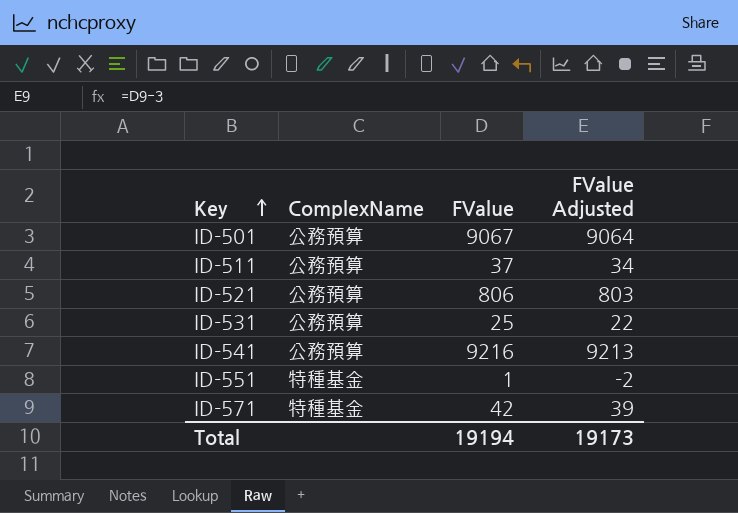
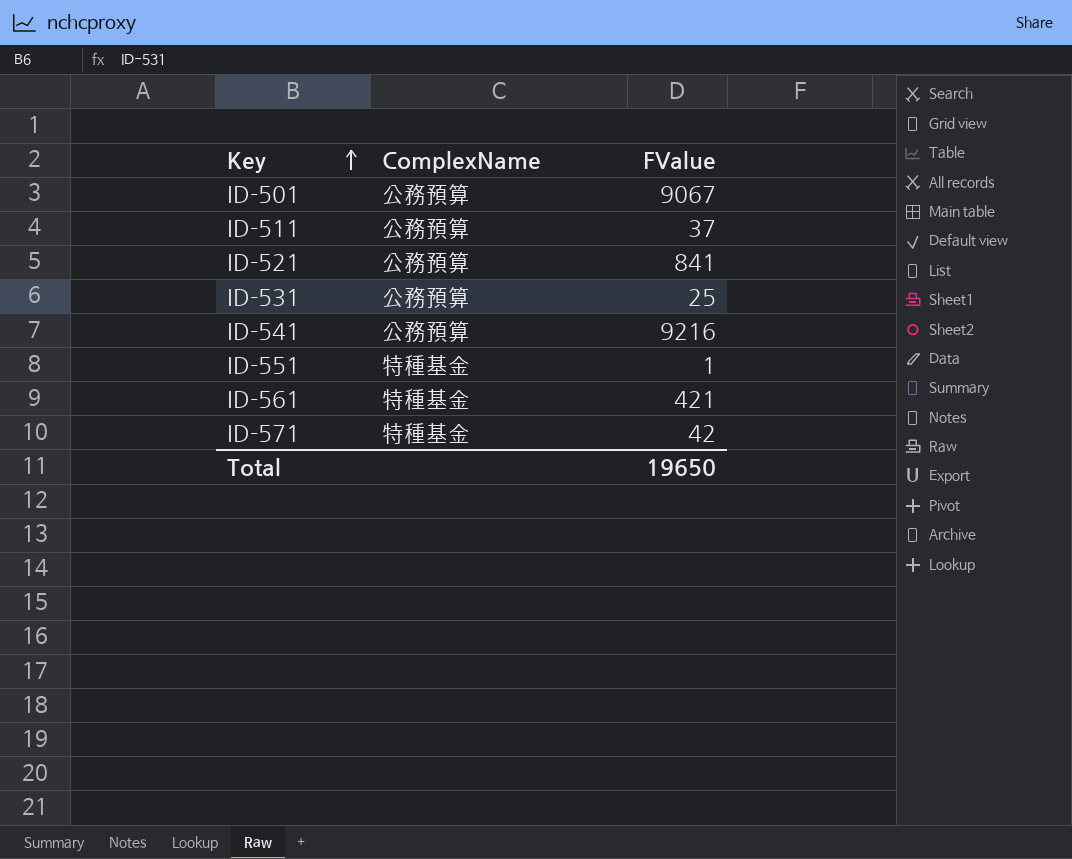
column FValue Adjusted | formula: [FValue] - 3 -> none
ID-521 | FValue: 806 -> 841
row ID-561: none -> 特種基金 | 421
Total | FValue: 19194 -> 19650

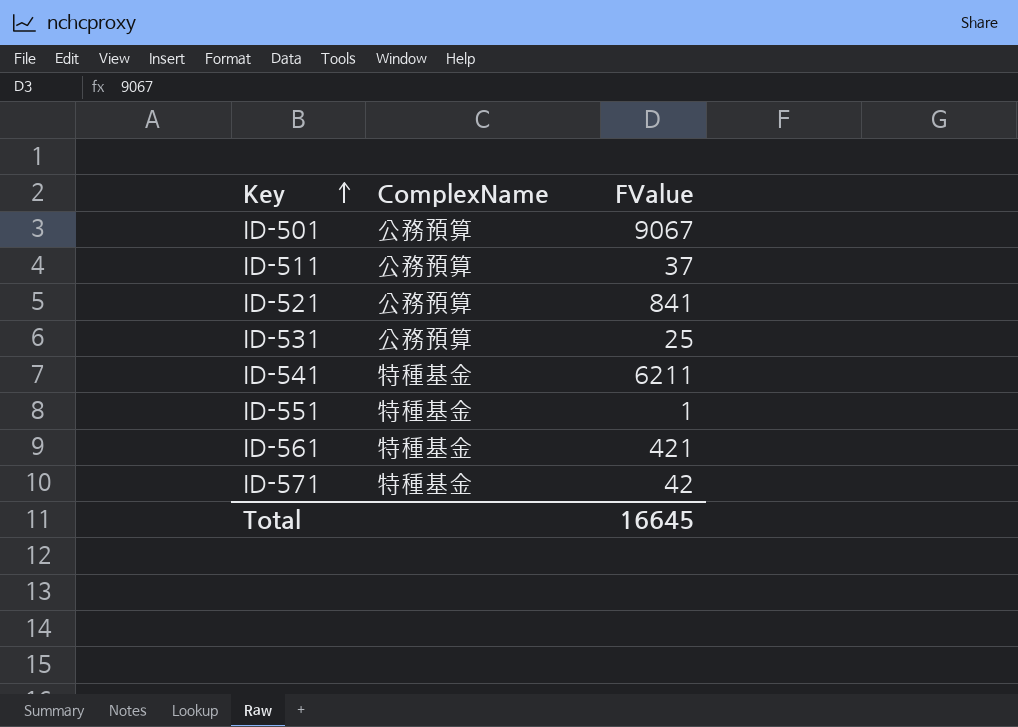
ID-541 | ComplexName: 公務預算 -> 特種基金
ID-541 | FValue: 9216 -> 6211
Total | FValue: 19650 -> 16645

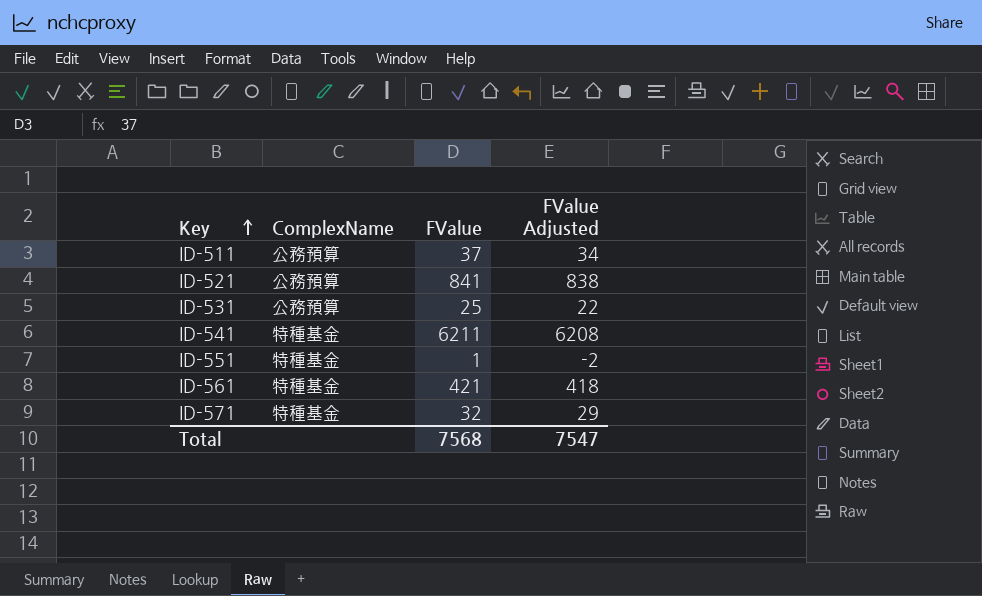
column FValue Adjusted | formula: none -> [FValue] - 3
row ID-501: 公務預算 | 9067 -> none
ID-571 | FValue: 42 -> 32
Total | FValue: 16645 -> 7568

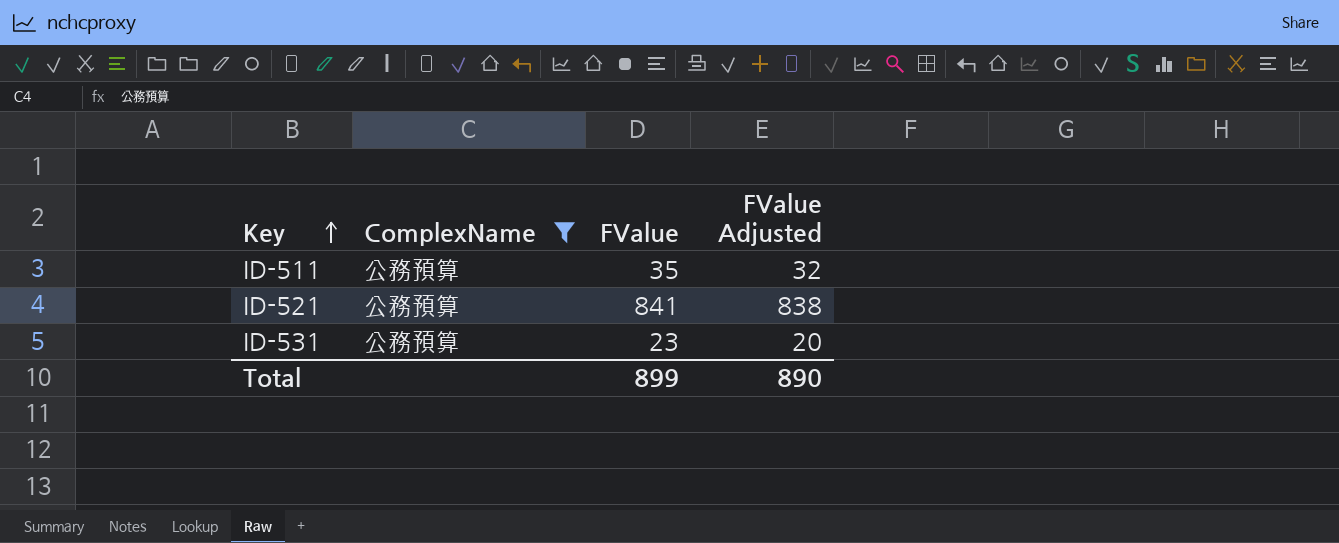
filter: none -> ComplexName = 公務預算
ID-511 | FValue: 37 -> 35
ID-511 | FValue Adjusted: 34 -> 32
ID-531 | FValue: 25 -> 23
ID-531 | FValue Adjusted: 22 -> 20
Total | FValue: 7568 -> 899
Total | FValue Adjusted: 7547 -> 890

